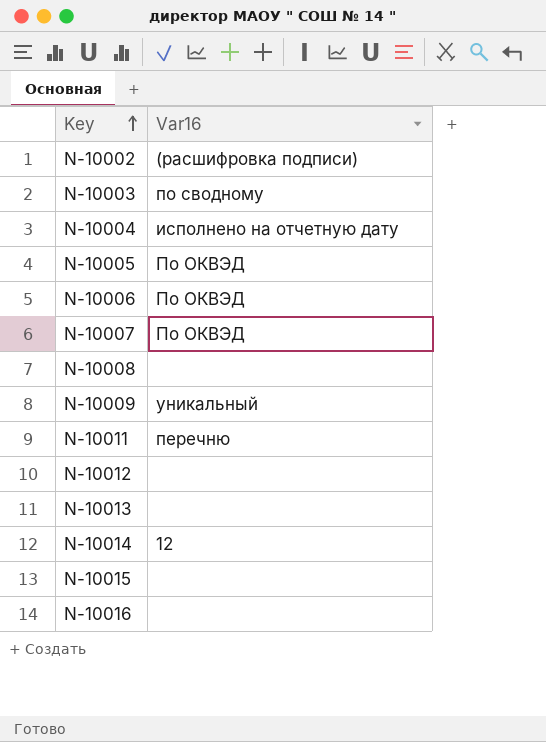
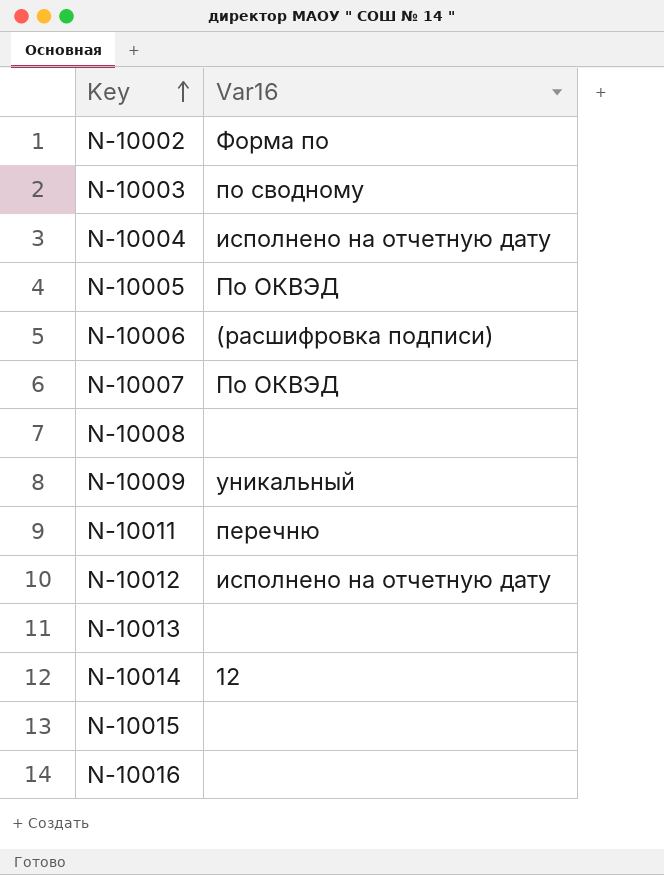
N-10002 | Var16: (расшифровка подписи) -> Форма по
N-10006 | Var16: По ОКВЭД -> (расшифровка подписи)
N-10012 | Var16: none -> исполнено на отчетную дату

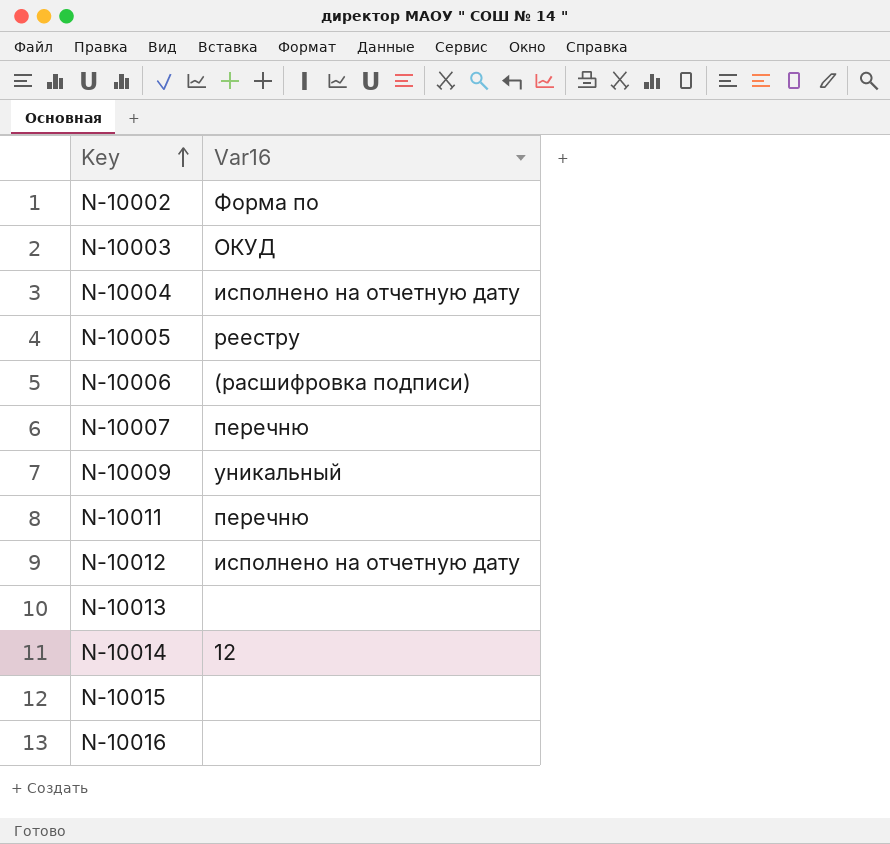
row N-10008: none -> none
N-10003 | Var16: по сводному -> ОКУД
N-10005 | Var16: По ОКВЭД -> реестру
N-10007 | Var16: По ОКВЭД -> перечню

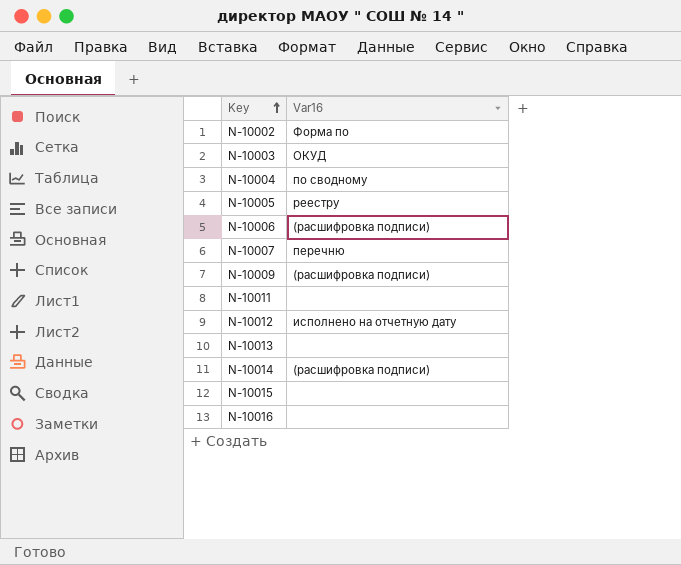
N-10004 | Var16: исполнено на отчетную дату -> по сводному
N-10009 | Var16: уникальный -> (расшифровка подписи)
N-10011 | Var16: перечню -> none
N-10014 | Var16: 12 -> (расшифровка подписи)

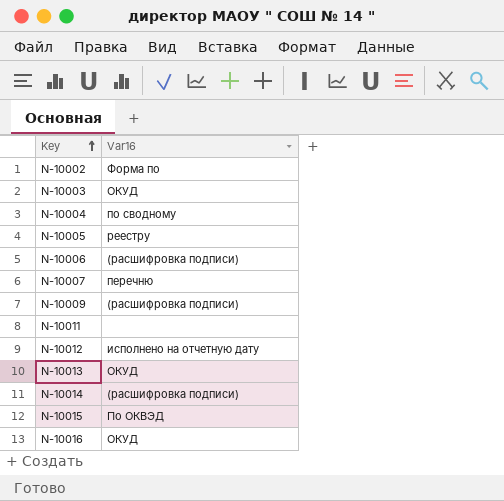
N-10013 | Var16: none -> ОКУД
N-10015 | Var16: none -> По ОКВЭД
N-10016 | Var16: none -> ОКУД

